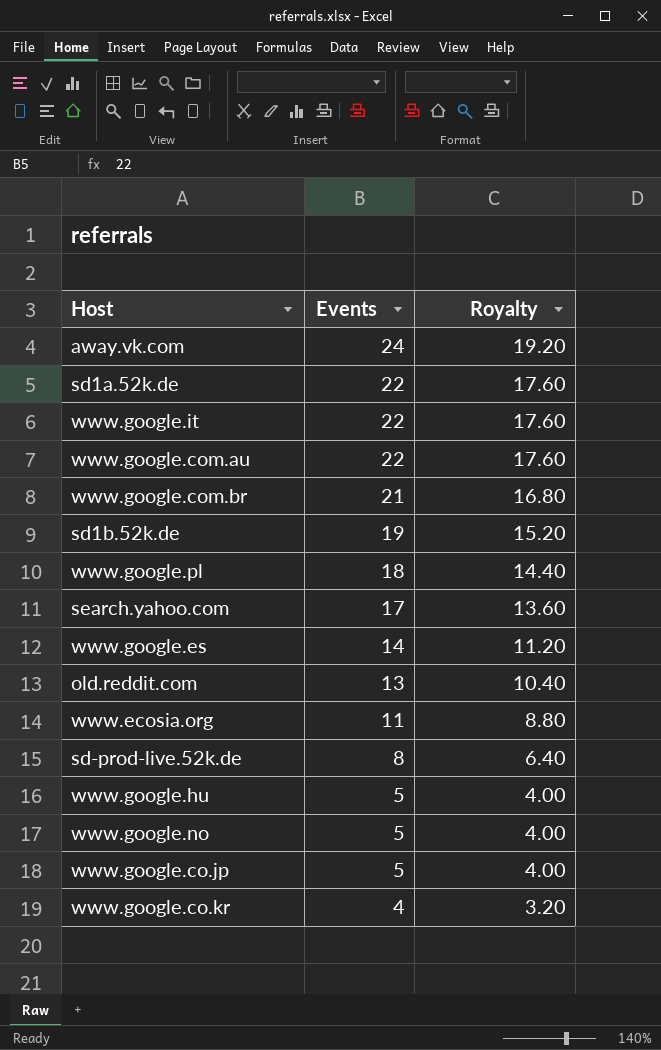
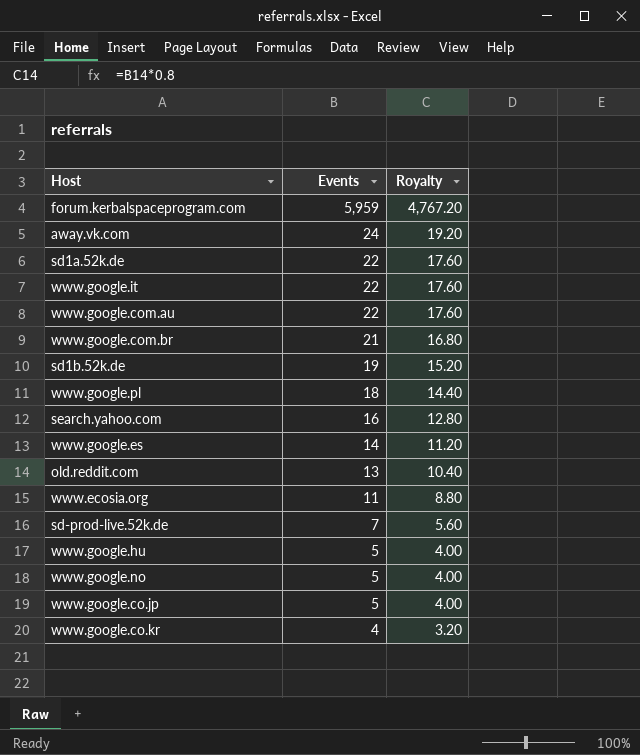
row forum.kerbalspaceprogram.com: none -> 5,959 | 4,767.20
search.yahoo.com | Events: 17 -> 16
search.yahoo.com | Royalty: 13.60 -> 12.80
sd-prod-live.52k.de | Events: 8 -> 7
sd-prod-live.52k.de | Royalty: 6.40 -> 5.60

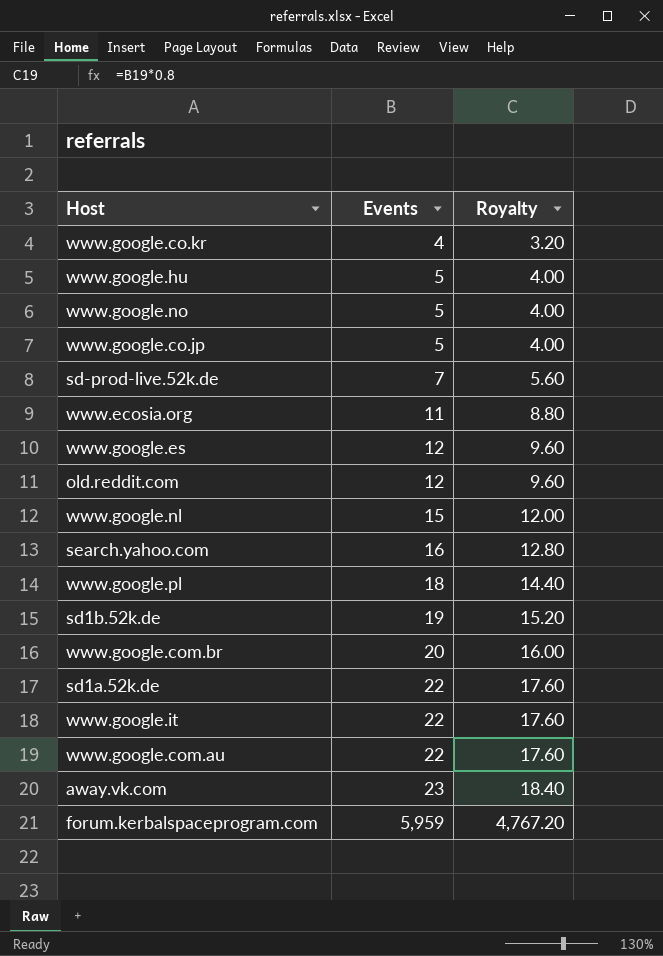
row order: Events descending -> Events ascending
www.google.es | Events: 14 -> 12
www.google.es | Royalty: 11.20 -> 9.60
old.reddit.com | Events: 13 -> 12
old.reddit.com | Royalty: 10.40 -> 9.60
row www.google.nl: none -> 15 | 12.00
www.google.com.br | Events: 21 -> 20
www.google.com.br | Royalty: 16.80 -> 16.00
away.vk.com | Events: 24 -> 23
away.vk.com | Royalty: 19.20 -> 18.40

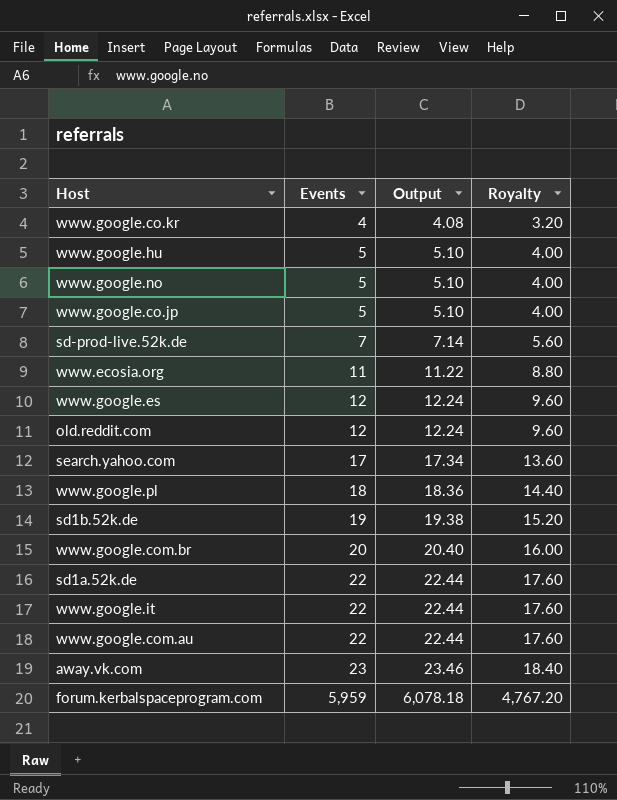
column Output | formula: none -> [Events] * 1.02
row www.google.nl: 15 | 12.00 -> none
search.yahoo.com | Events: 16 -> 17
search.yahoo.com | Royalty: 12.80 -> 13.60

